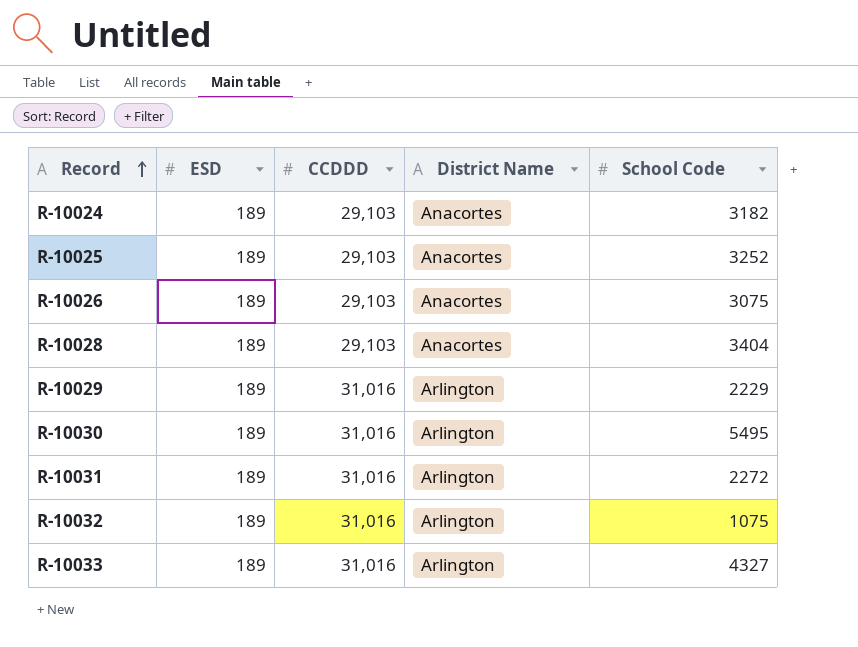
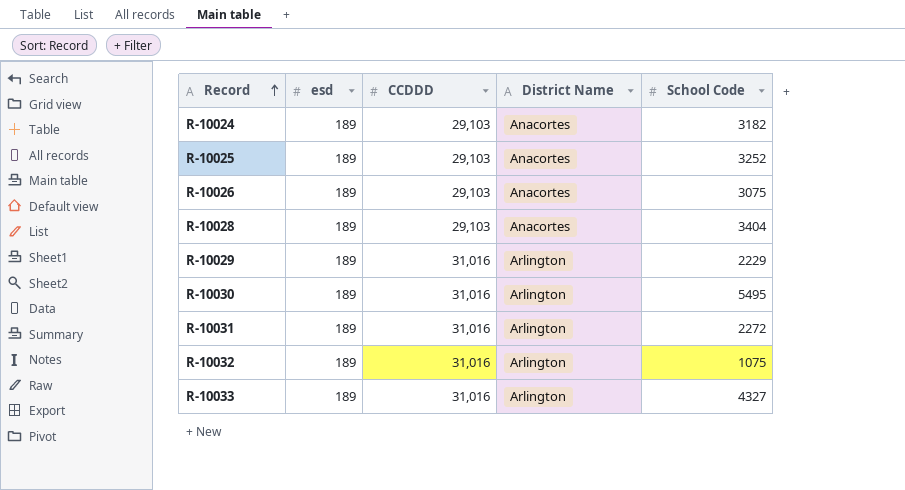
column name: ESD -> esd

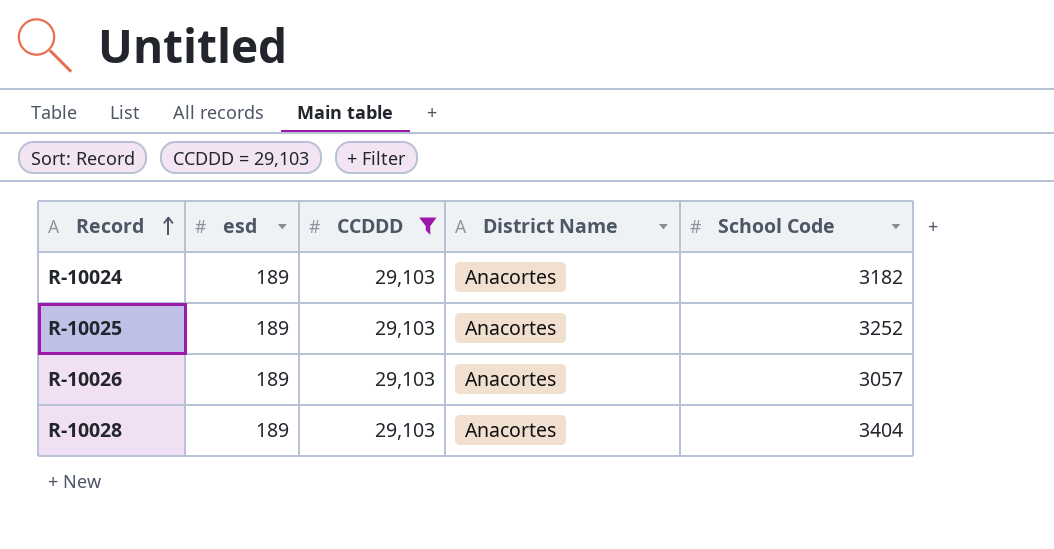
filter: none -> CCDDD = 29,103
R-10026 | School Code: 3075 -> 3057

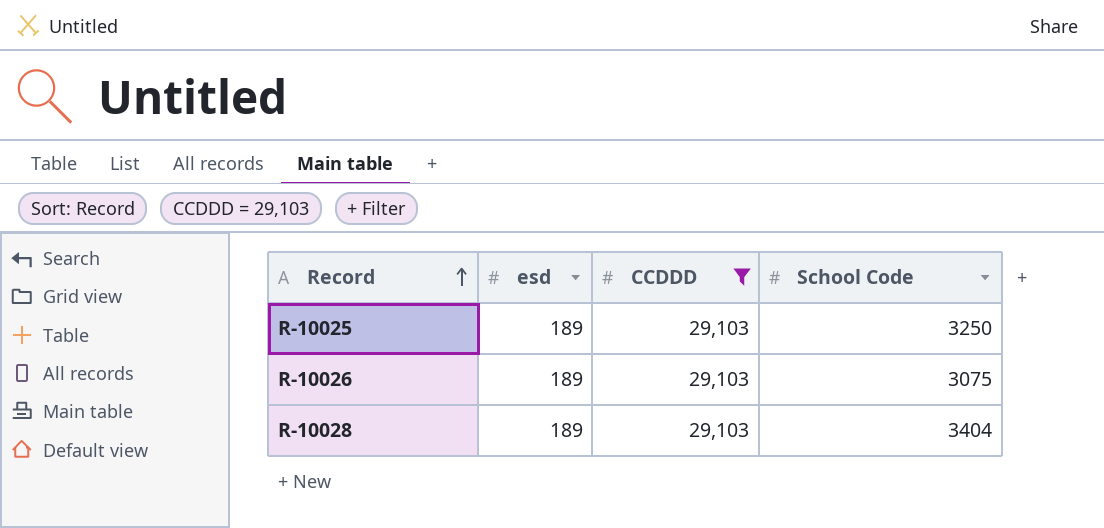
column District Name | position: 4 -> none
row R-10024: 189 | 29,103 | Anacortes | 3182 -> none
R-10025 | School Code: 3252 -> 3250
R-10026 | School Code: 3057 -> 3075

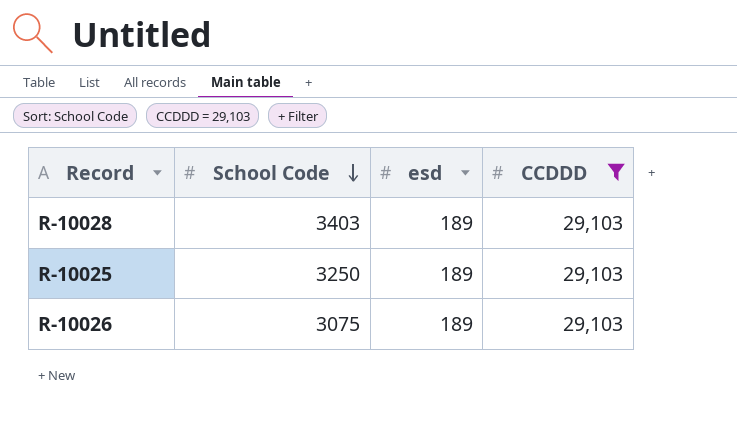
row order: Record ascending -> School Code descending
column School Code | position: 4 -> 2
R-10028 | School Code: 3404 -> 3403

